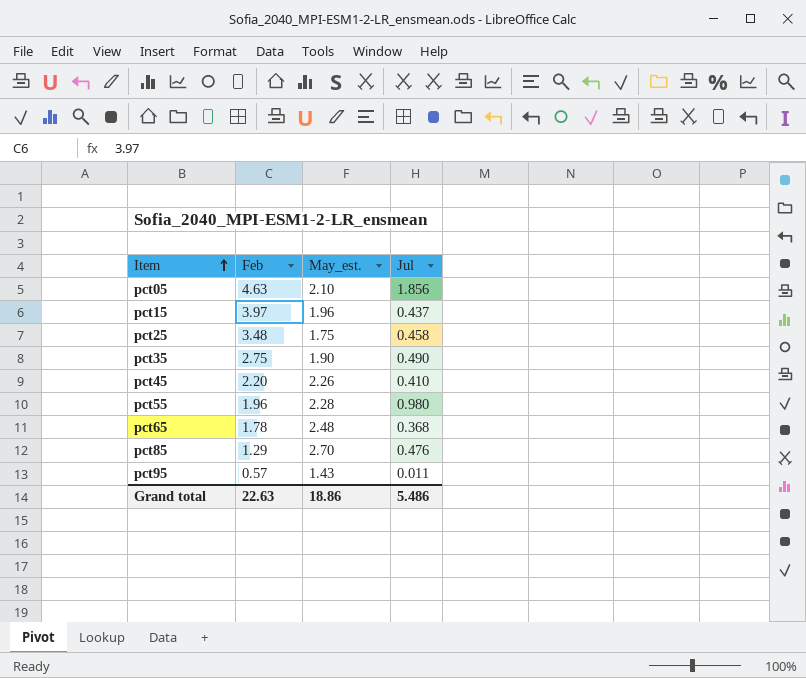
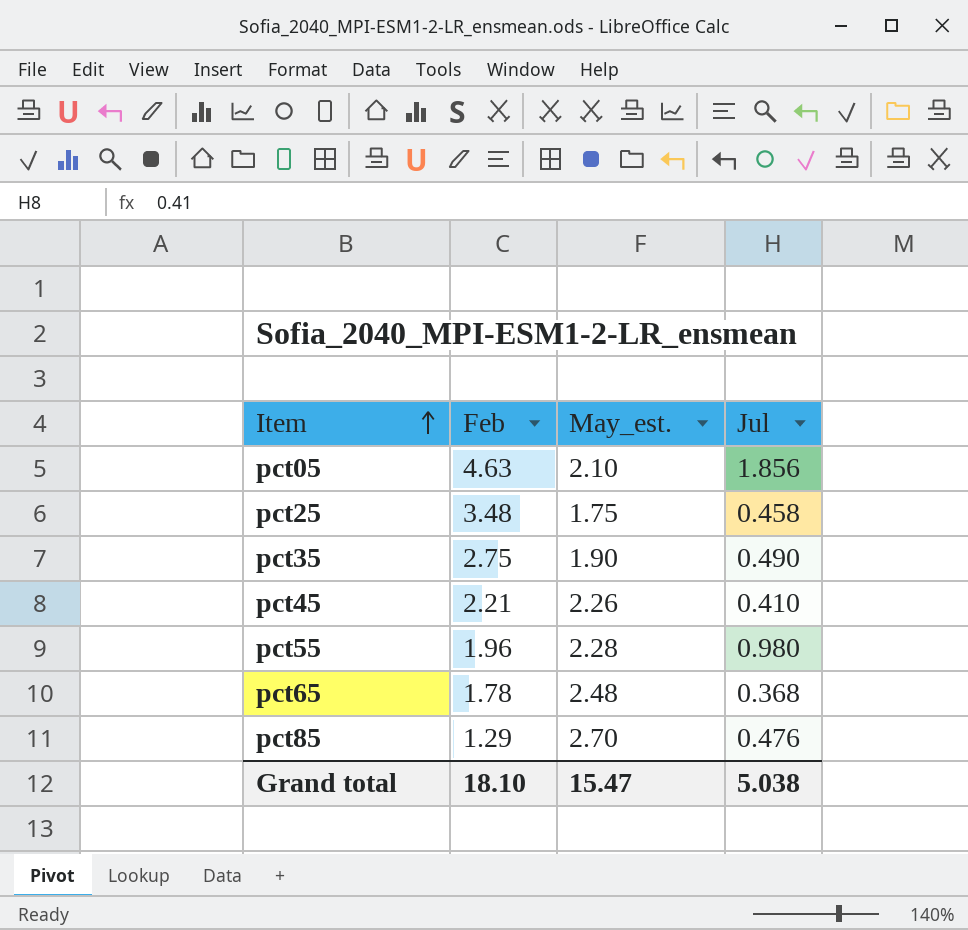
row pct15: 3.97 | 1.96 | 0.437 -> none
row pct95: 0.57 | 1.43 | 0.011 -> none
pct45 | Feb: 2.20 -> 2.21
Grand total | Feb: 22.63 -> 18.10
Grand total | May_est.: 18.86 -> 15.47
Grand total | Jul: 5.486 -> 5.038

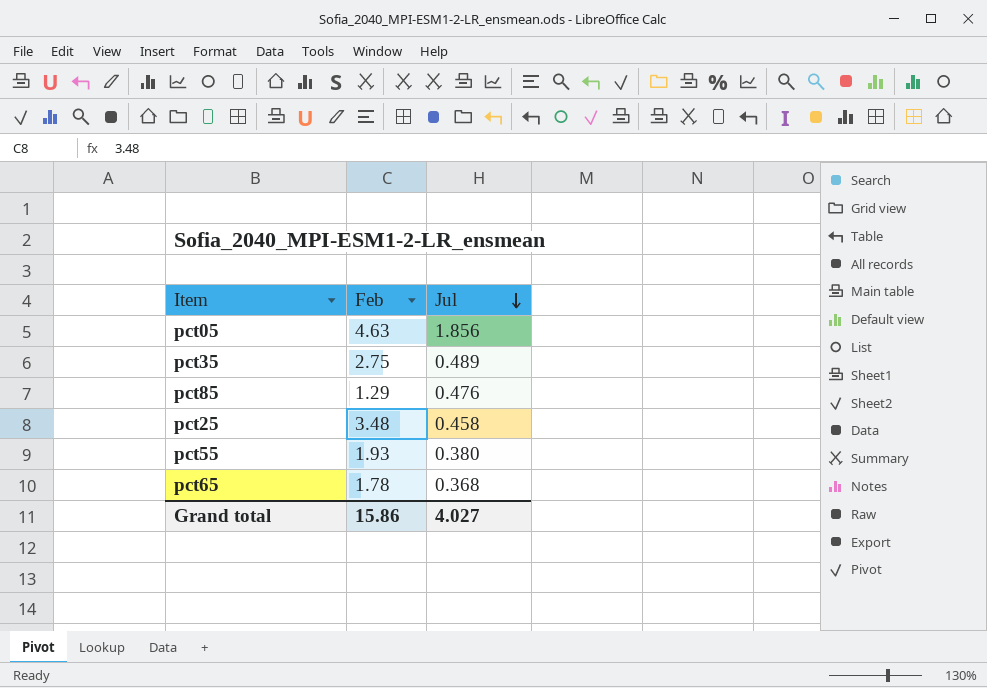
row order: Item ascending -> Jul descending
column May_est. | position: 3 -> none
row pct45: 2.21 | 2.26 | 0.410 -> none
pct35 | Jul: 0.490 -> 0.489
pct55 | Feb: 1.96 -> 1.93
pct55 | Jul: 0.980 -> 0.380
Grand total | Feb: 18.10 -> 15.86
Grand total | Jul: 5.038 -> 4.027

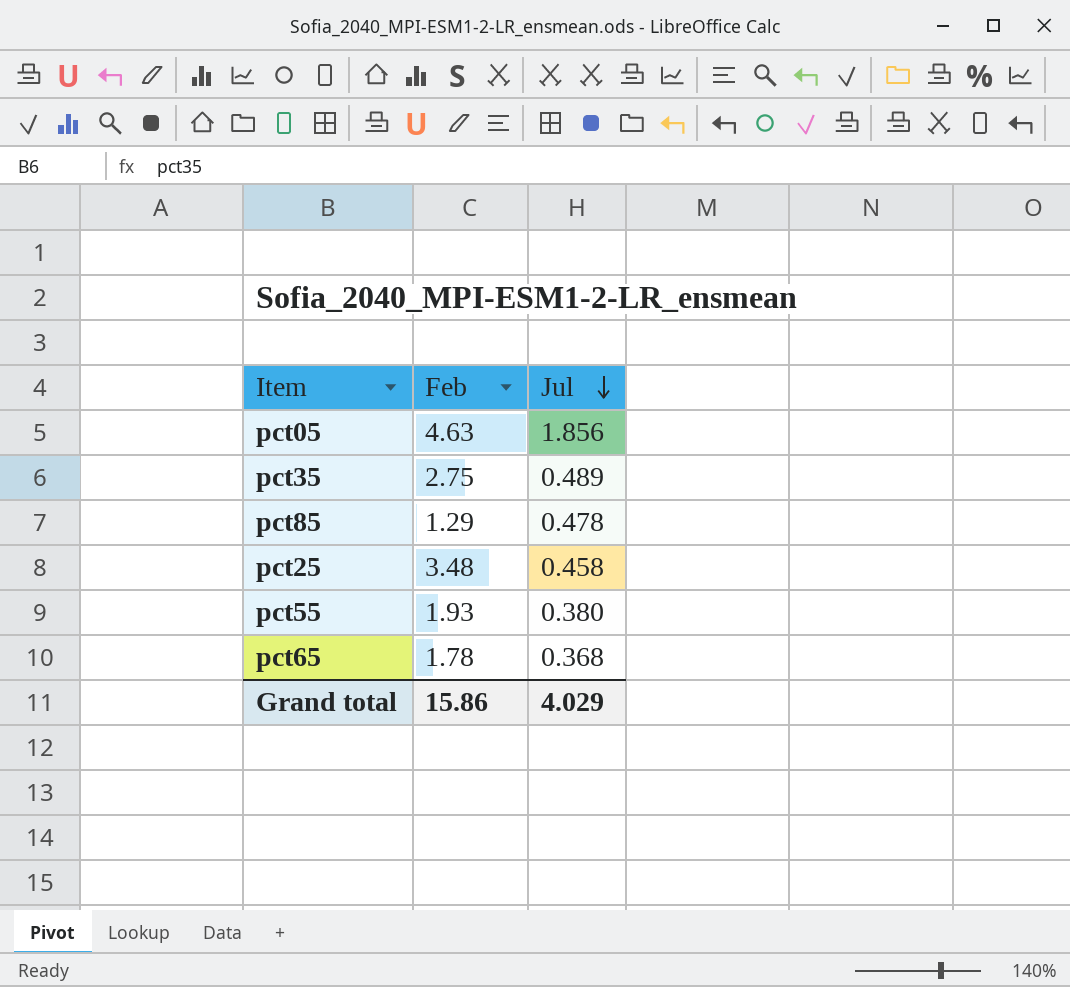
pct85 | Jul: 0.476 -> 0.478
Grand total | Jul: 4.027 -> 4.029

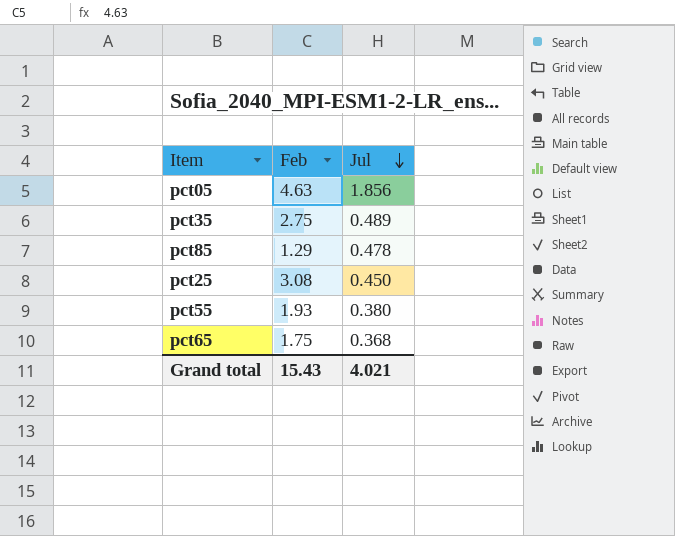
pct25 | Feb: 3.48 -> 3.08
pct25 | Jul: 0.458 -> 0.450
pct65 | Feb: 1.78 -> 1.75
Grand total | Feb: 15.86 -> 15.43
Grand total | Jul: 4.029 -> 4.021

